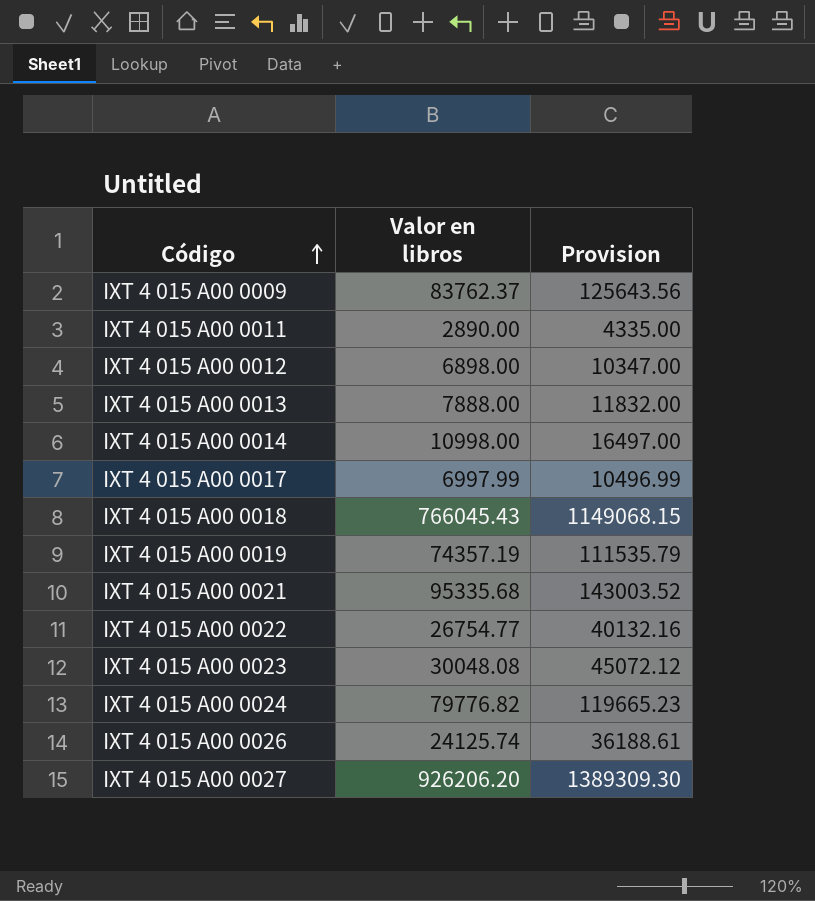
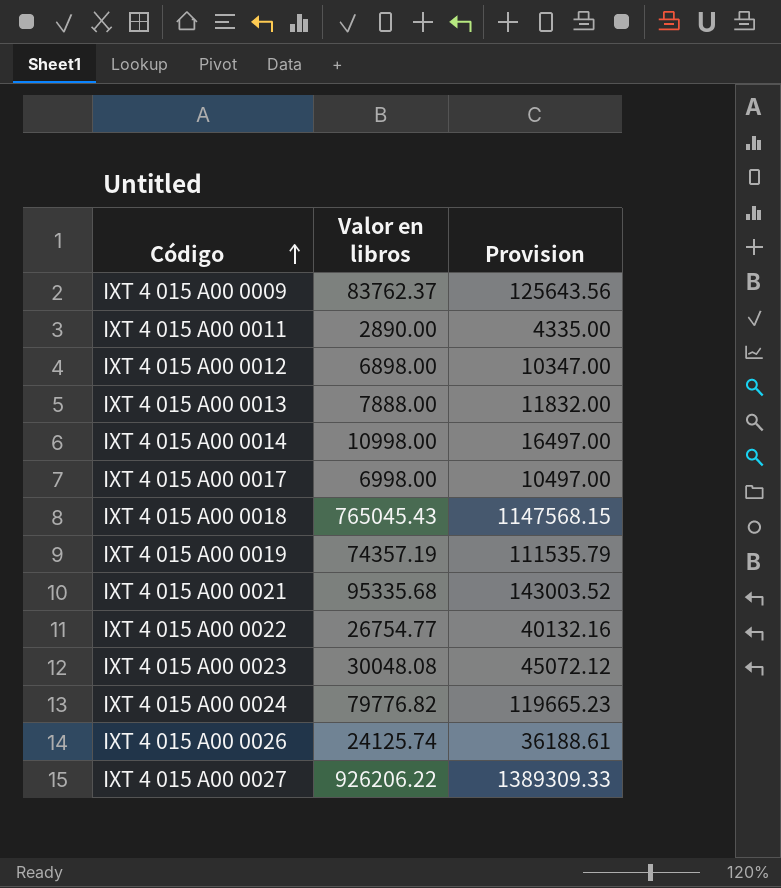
IXT 4 015 A00 0017 | Valor en libros: 6997.99 -> 6998.00
IXT 4 015 A00 0017 | Provision: 10496.99 -> 10497.00
IXT 4 015 A00 0018 | Valor en libros: 766045.43 -> 765045.43
IXT 4 015 A00 0018 | Provision: 1149068.15 -> 1147568.15
IXT 4 015 A00 0027 | Valor en libros: 926206.20 -> 926206.22
IXT 4 015 A00 0027 | Provision: 1389309.30 -> 1389309.33

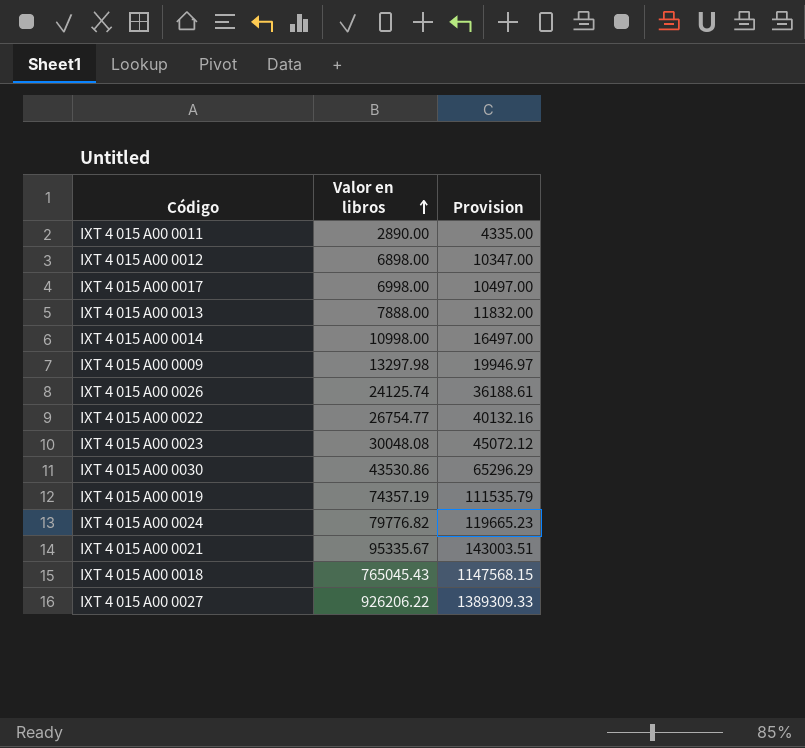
row order: Código ascending -> Valor en libros ascending
IXT 4 015 A00 0009 | Valor en libros: 83762.37 -> 13297.98
IXT 4 015 A00 0009 | Provision: 125643.56 -> 19946.97
row IXT 4 015 A00 0030: none -> 43530.86 | 65296.29
IXT 4 015 A00 0021 | Valor en libros: 95335.68 -> 95335.67
IXT 4 015 A00 0021 | Provision: 143003.52 -> 143003.51

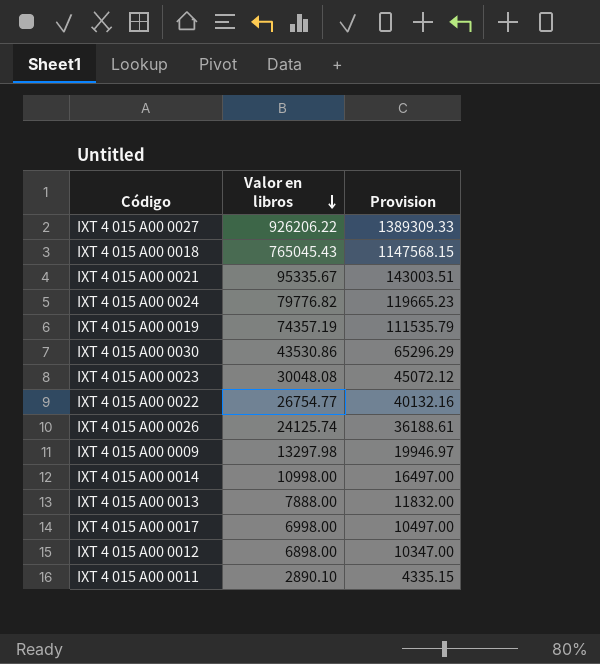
row order: Valor en libros ascending -> Valor en libros descending
IXT 4 015 A00 0011 | Valor en libros: 2890.00 -> 2890.10
IXT 4 015 A00 0011 | Provision: 4335.00 -> 4335.15

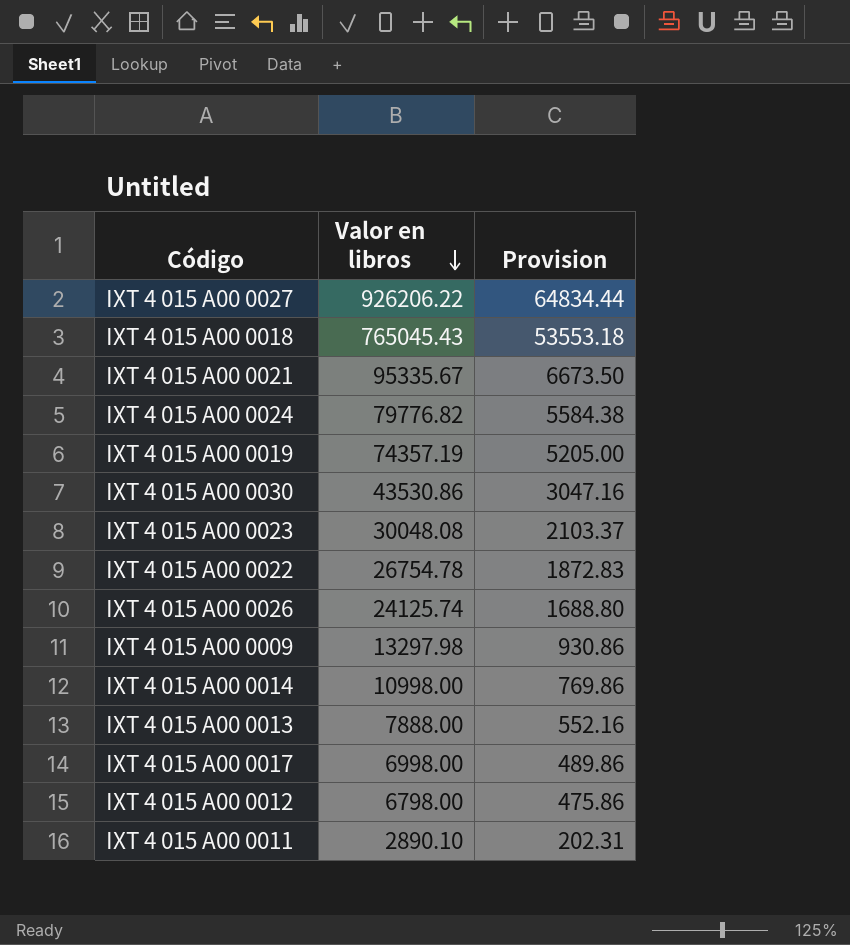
column Provision | formula: [Valor en libros] * 1.5 -> [Valor en libros] * 0.07
IXT 4 015 A00 0022 | Valor en libros: 26754.77 -> 26754.78
IXT 4 015 A00 0012 | Valor en libros: 6898.00 -> 6798.00

